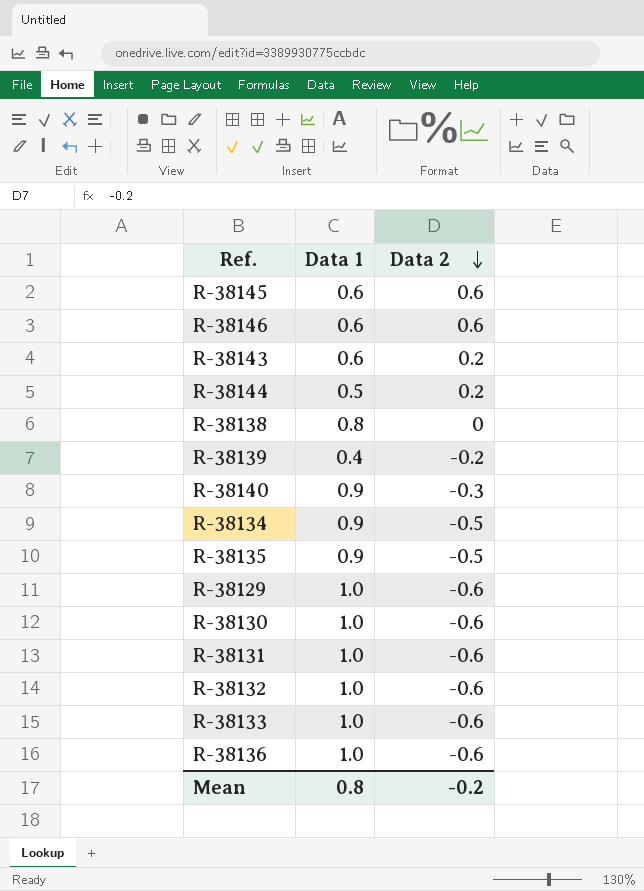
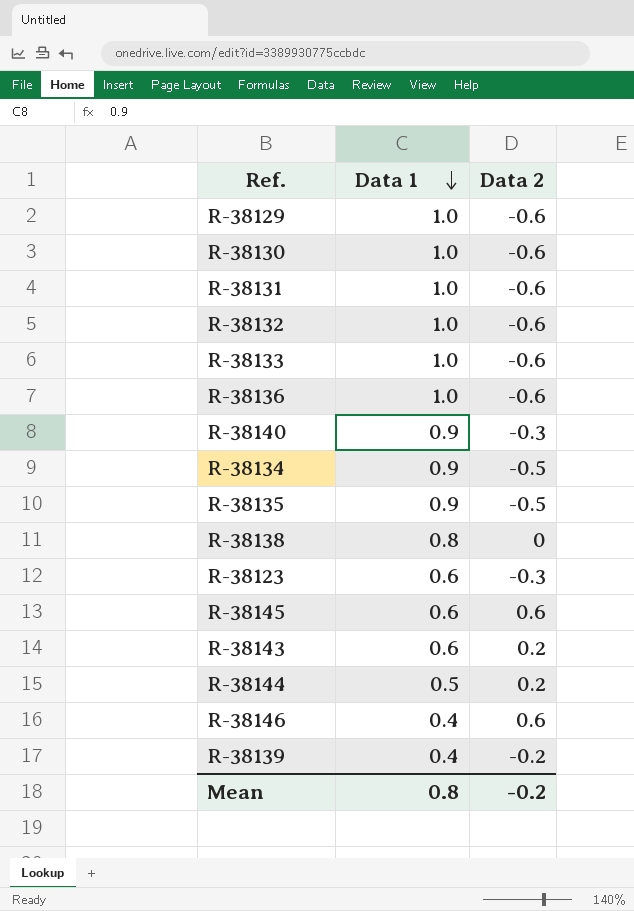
row order: Data 2 descending -> Data 1 descending
row R-38123: none -> 0.6 | -0.3
R-38146 | Data 1: 0.6 -> 0.4

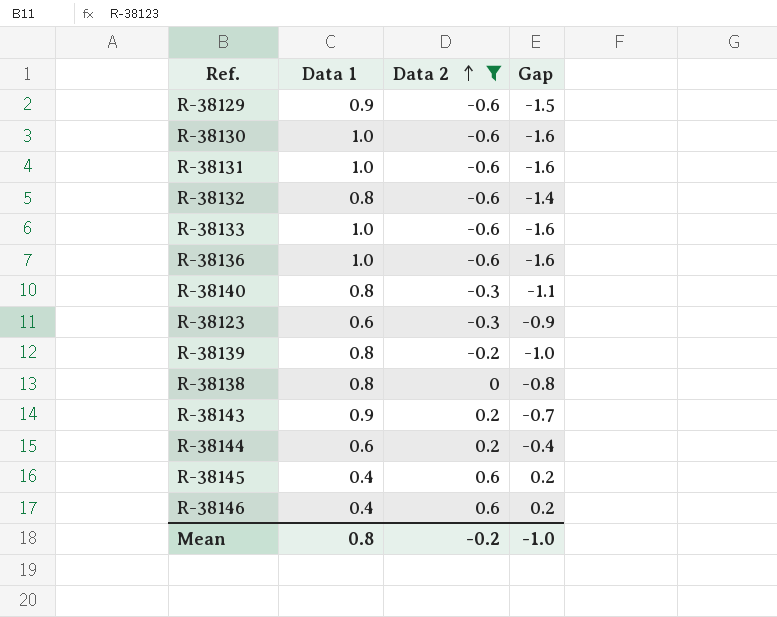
filter: none -> Data 2 != -0.5
row order: Data 1 descending -> Data 2 ascending
column Gap | formula: none -> [Data 2] - [Data 1]
R-38129 | Data 1: 1.0 -> 0.9
R-38132 | Data 1: 1.0 -> 0.8
R-38140 | Data 1: 0.9 -> 0.8
R-38139 | Data 1: 0.4 -> 0.8
R-38143 | Data 1: 0.6 -> 0.9
R-38144 | Data 1: 0.5 -> 0.6
R-38145 | Data 1: 0.6 -> 0.4

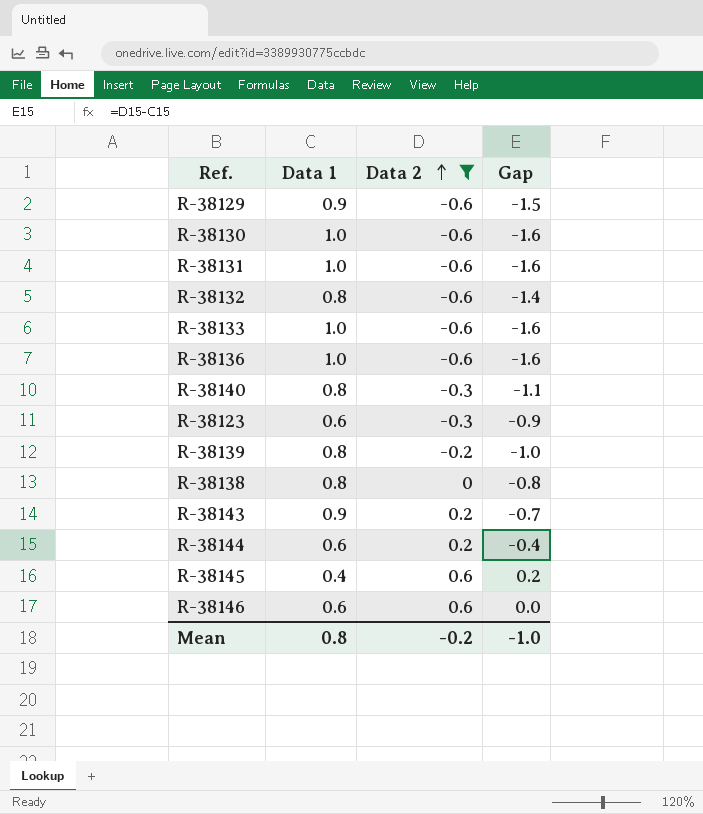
R-38146 | Data 1: 0.4 -> 0.6
R-38146 | Gap: 0.2 -> 0.0

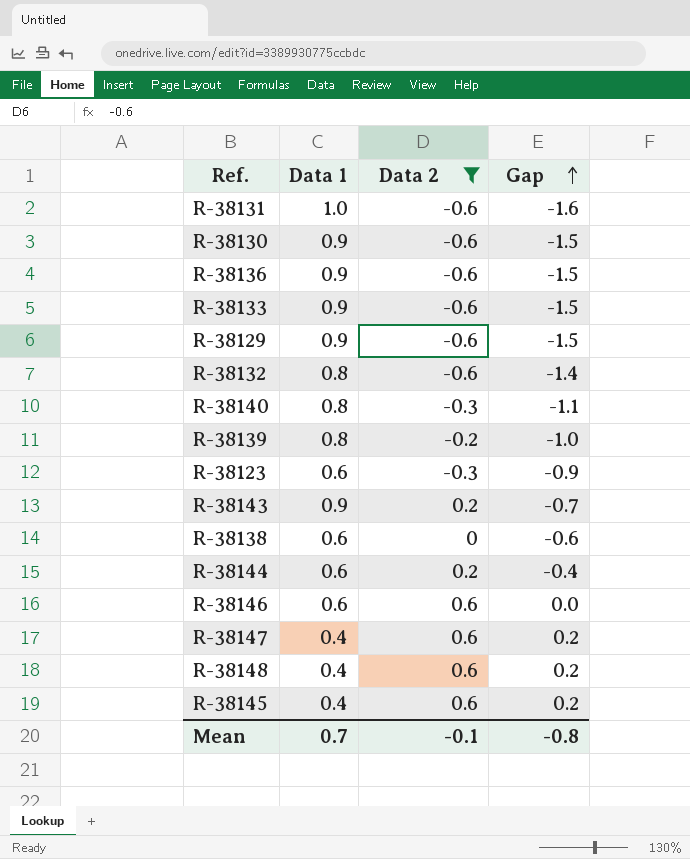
row order: Data 2 ascending -> Gap ascending
R-38130 | Data 1: 1.0 -> 0.9
R-38130 | Gap: -1.6 -> -1.5
R-38136 | Data 1: 1.0 -> 0.9
R-38136 | Gap: -1.6 -> -1.5
R-38133 | Data 1: 1.0 -> 0.9
R-38133 | Gap: -1.6 -> -1.5
R-38138 | Data 1: 0.8 -> 0.6
R-38138 | Gap: -0.8 -> -0.6
row R-38147: none -> 0.4 | 0.6 | 0.2
row R-38148: none -> 0.4 | 0.6 | 0.2
Mean | Data 1: 0.8 -> 0.7
Mean | Data 2: -0.2 -> -0.1
Mean | Gap: -1.0 -> -0.8

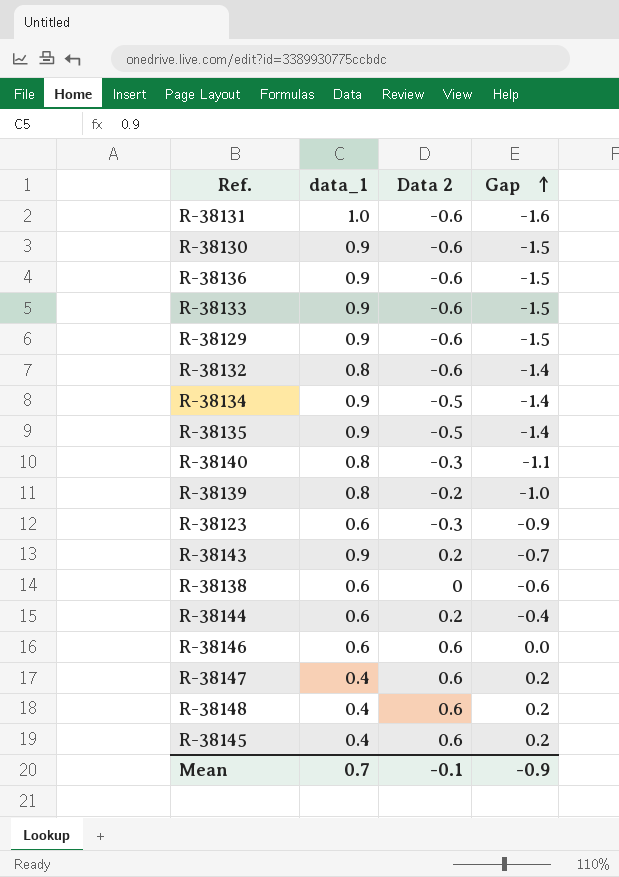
filter: Data 2 != -0.5 -> none
column name: Data 1 -> data_1
Mean | Gap: -0.8 -> -0.9

